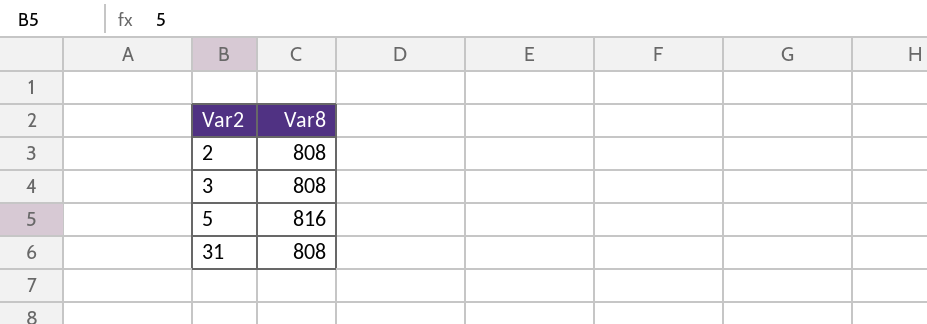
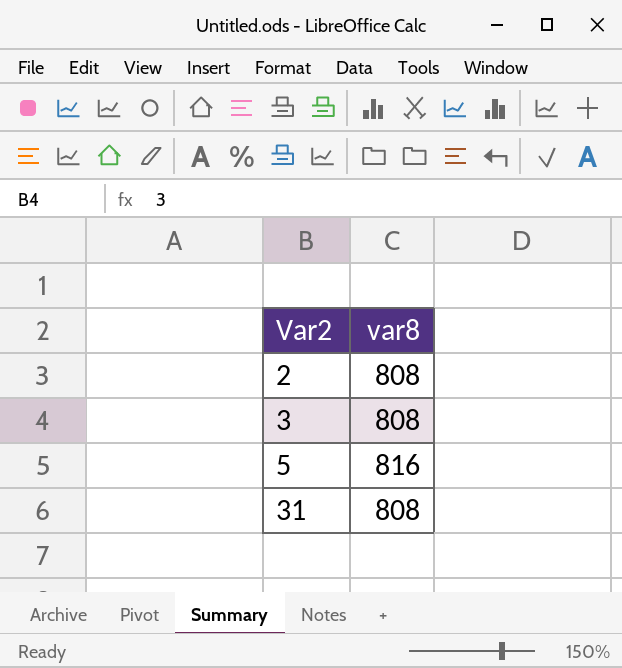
column name: Var8 -> var8

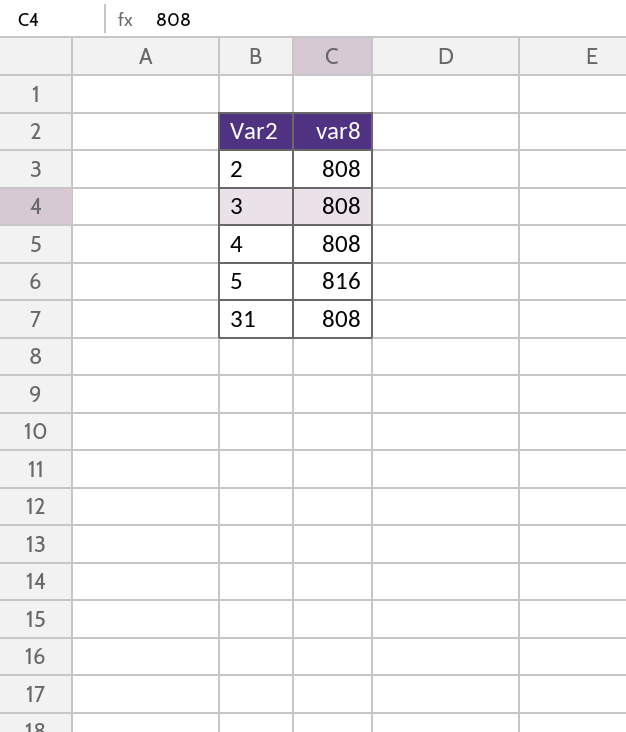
row 4: none -> 808

